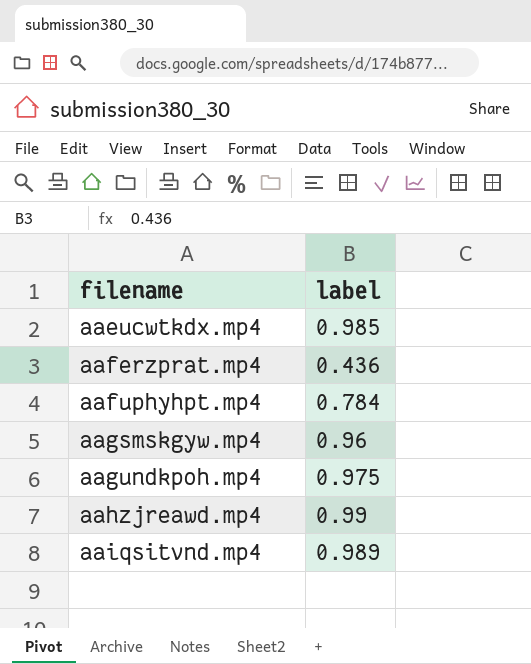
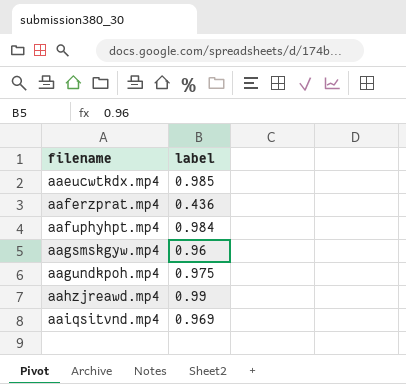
aafuphyhpt.mp4 | label: 0.784 -> 0.984
aaiqsitvnd.mp4 | label: 0.989 -> 0.969

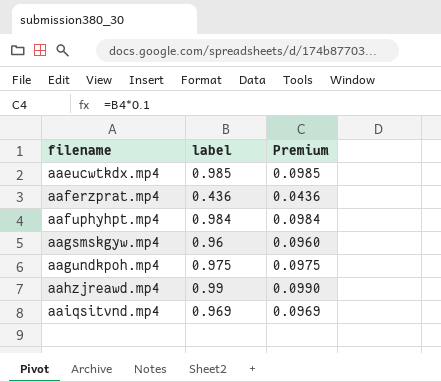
column Premium | formula: none -> [label] * 0.1

